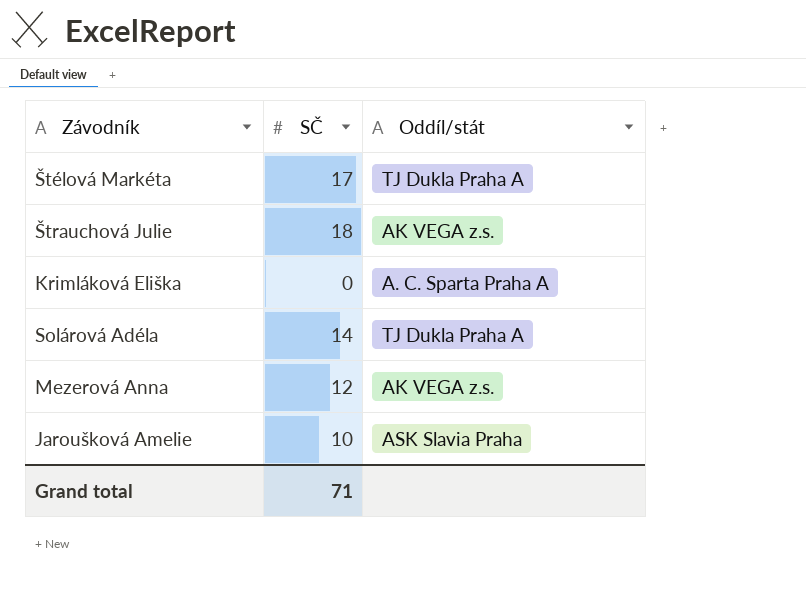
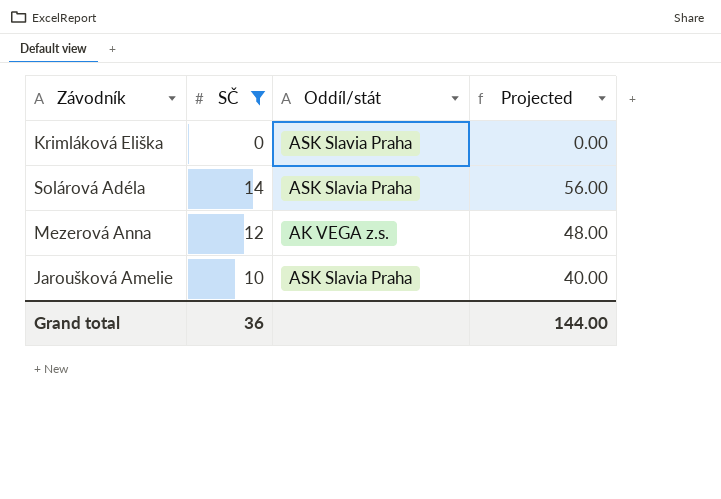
filter: none -> SČ <= 14
column Projected | formula: none -> [SČ] * 4
Krimláková Eliška | Oddíl/stát: A. C. Sparta Praha A -> ASK Slavia Praha
Solárová Adéla | Oddíl/stát: TJ Dukla Praha A -> ASK Slavia Praha
Grand total | SČ: 71 -> 36

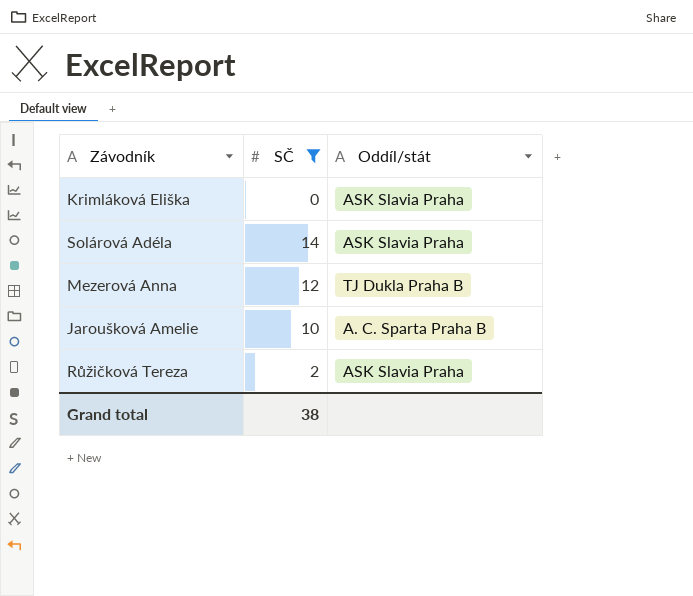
column Projected | formula: [SČ] * 4 -> none
Mezerová Anna | Oddíl/stát: AK VEGA z.s. -> TJ Dukla Praha B
Jaroušková Amelie | Oddíl/stát: ASK Slavia Praha -> A. C. Sparta Praha B
row Růžičková Tereza: none -> 2 | ASK Slavia Praha
Grand total | SČ: 36 -> 38

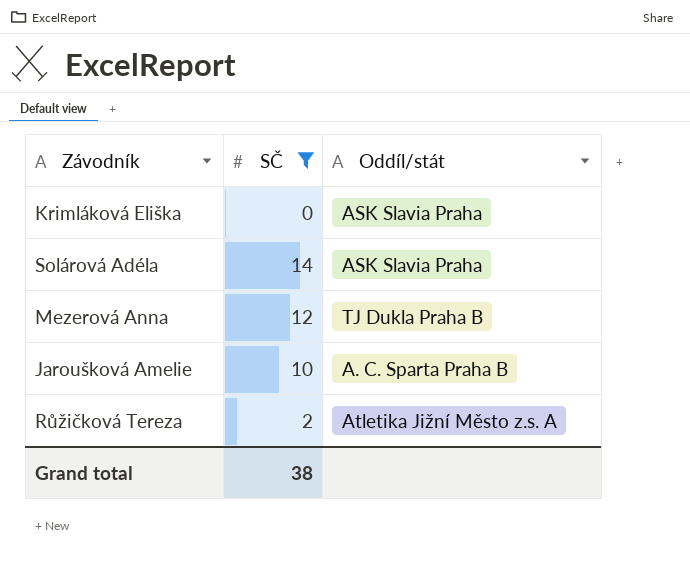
Růžičková Tereza | Oddíl/stát: ASK Slavia Praha -> Atletika Jižní Město z.s. A

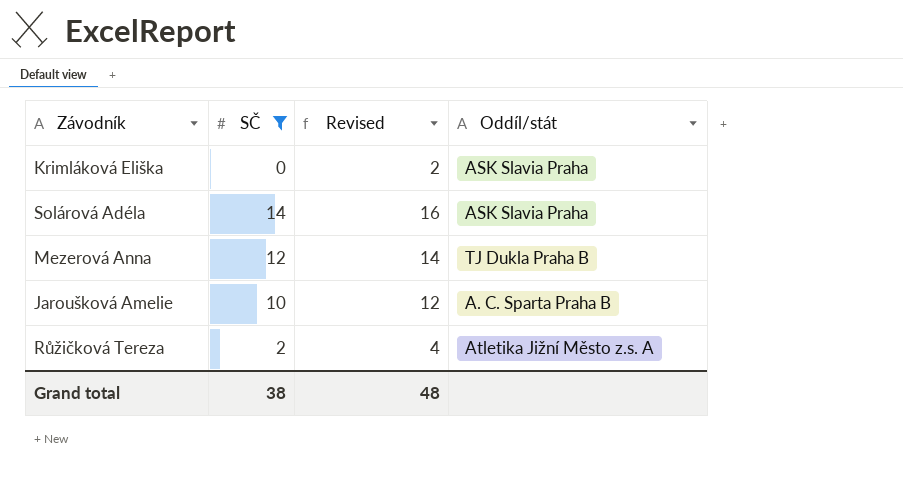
column Revised | formula: none -> [SČ] + 2

